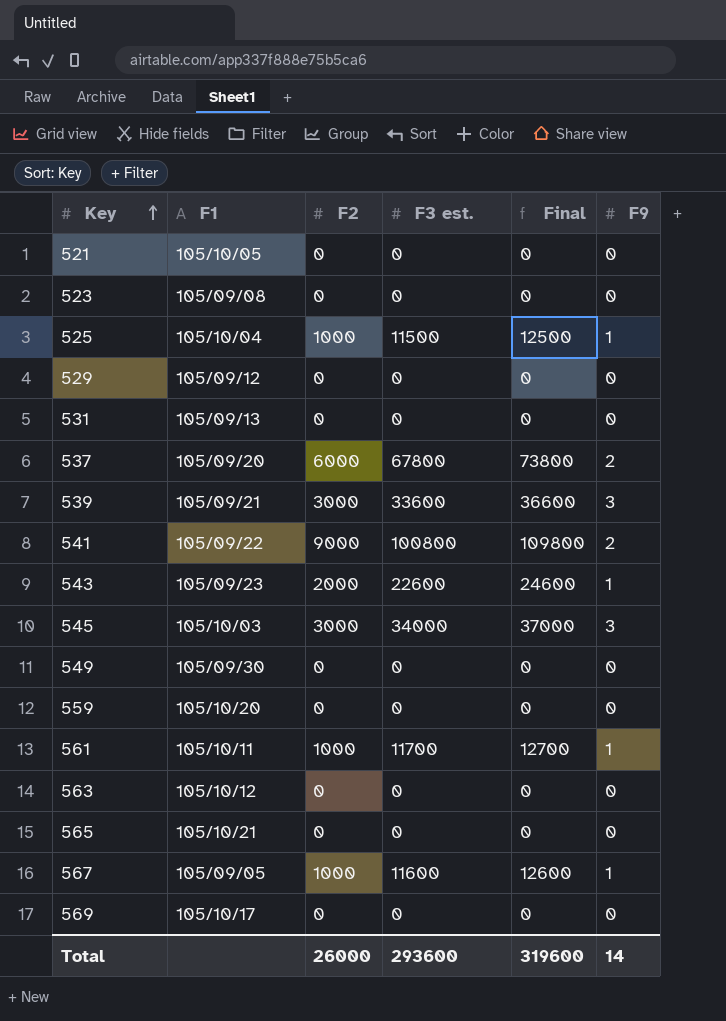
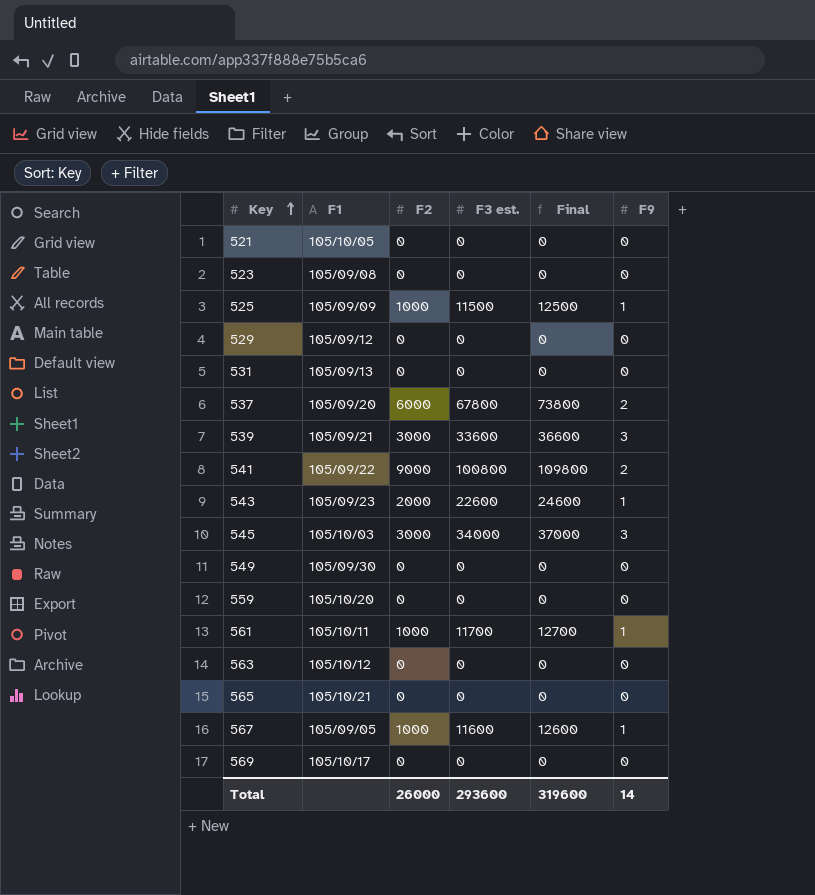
525 | F1: 105/10/04 -> 105/09/09

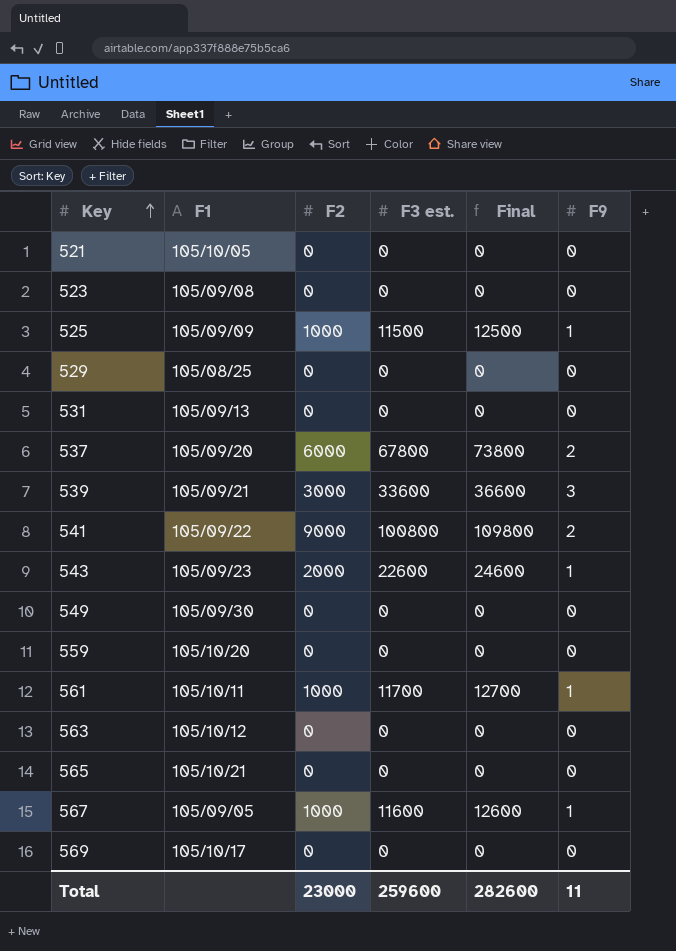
row 545: 105/10/03 | 3000 | 34000 | 37000 | 3 -> none
529 | F1: 105/09/12 -> 105/08/25
Total | F2: 26000 -> 23000
Total | F3 est.: 293600 -> 259600
Total | Final: 319600 -> 282600
Total | F9: 14 -> 11

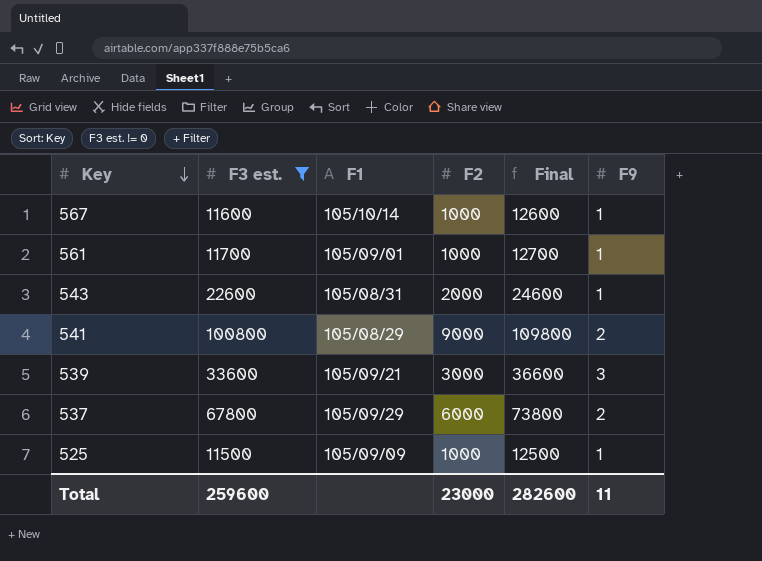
filter: none -> F3 est. != 0
row order: Key ascending -> Key descending
column F3 est. | position: 4 -> 2
567 | F1: 105/09/05 -> 105/10/14
561 | F1: 105/10/11 -> 105/09/01
543 | F1: 105/09/23 -> 105/08/31
541 | F1: 105/09/22 -> 105/08/29
537 | F1: 105/09/20 -> 105/09/29

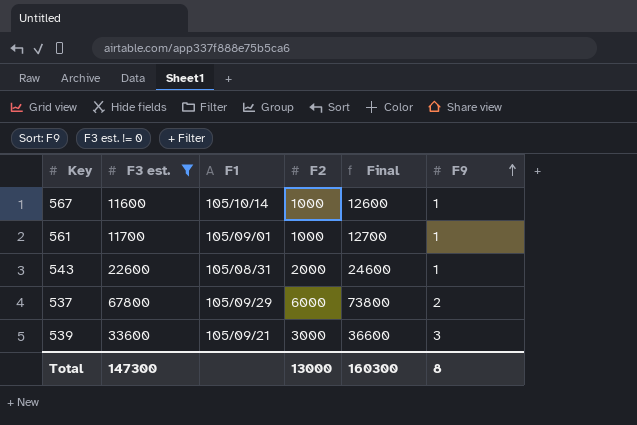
row order: Key descending -> F9 ascending
row 541: 100800 | 105/08/29 | 9000 | 109800 | 2 -> none
row 525: 11500 | 105/09/09 | 1000 | 12500 | 1 -> none
Total | F3 est.: 259600 -> 147300
Total | F2: 23000 -> 13000
Total | Final: 282600 -> 160300
Total | F9: 11 -> 8

